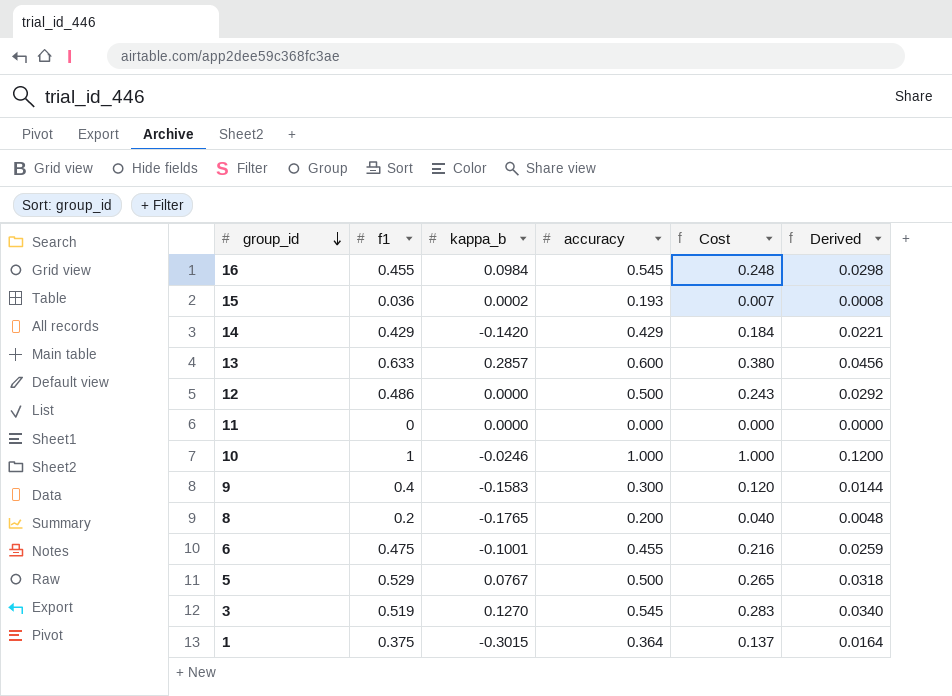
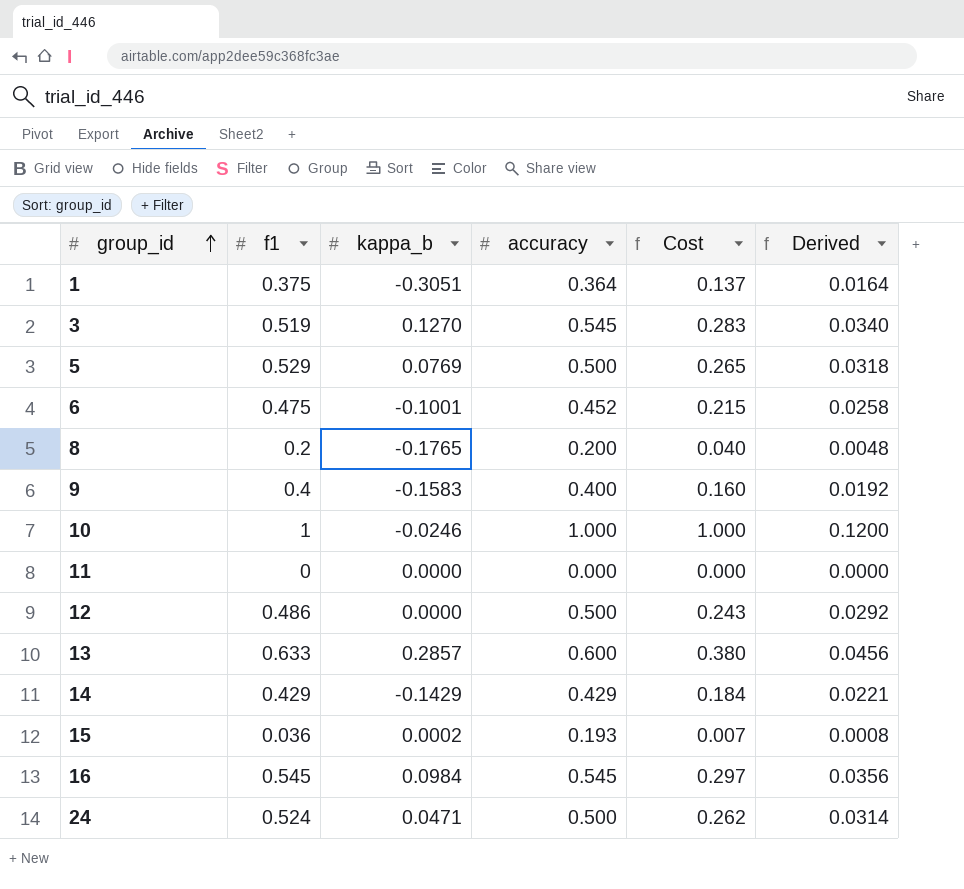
row order: group_id descending -> group_id ascending
1 | kappa_b: -0.3015 -> -0.3051
5 | kappa_b: 0.0767 -> 0.0769
6 | accuracy: 0.455 -> 0.452
6 | Cost: 0.216 -> 0.215
6 | Derived: 0.0259 -> 0.0258
9 | accuracy: 0.300 -> 0.400
9 | Cost: 0.120 -> 0.160
9 | Derived: 0.0144 -> 0.0192
14 | kappa_b: -0.1420 -> -0.1429
16 | f1: 0.455 -> 0.545
16 | Cost: 0.248 -> 0.297
16 | Derived: 0.0298 -> 0.0356
row 24: none -> 0.524 | 0.0471 | 0.500 | 0.262 | 0.0314

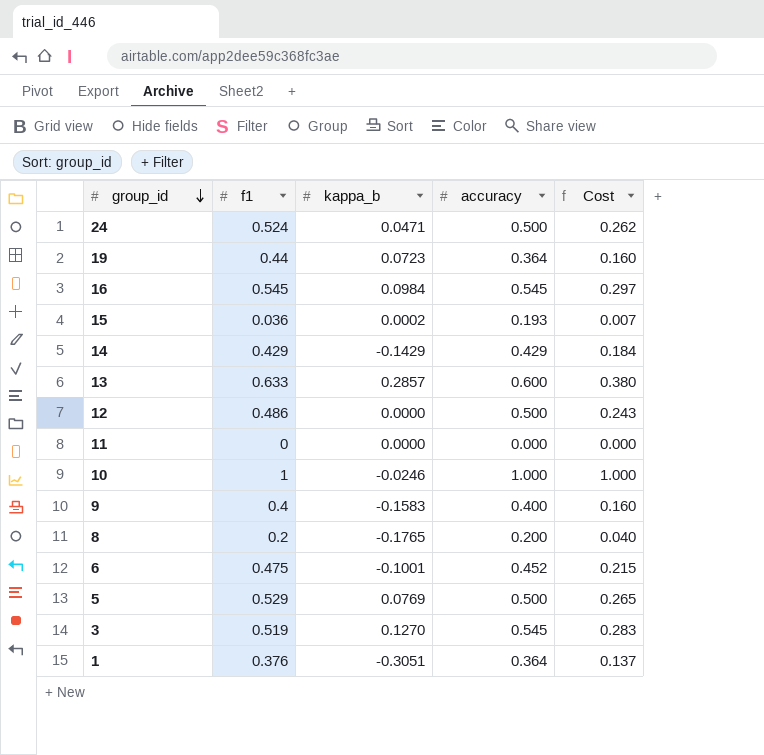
row order: group_id ascending -> group_id descending
column Derived | formula: [Cost] * 0.12 -> none
row 19: none -> 0.44 | 0.0723 | 0.364 | 0.160
1 | f1: 0.375 -> 0.376

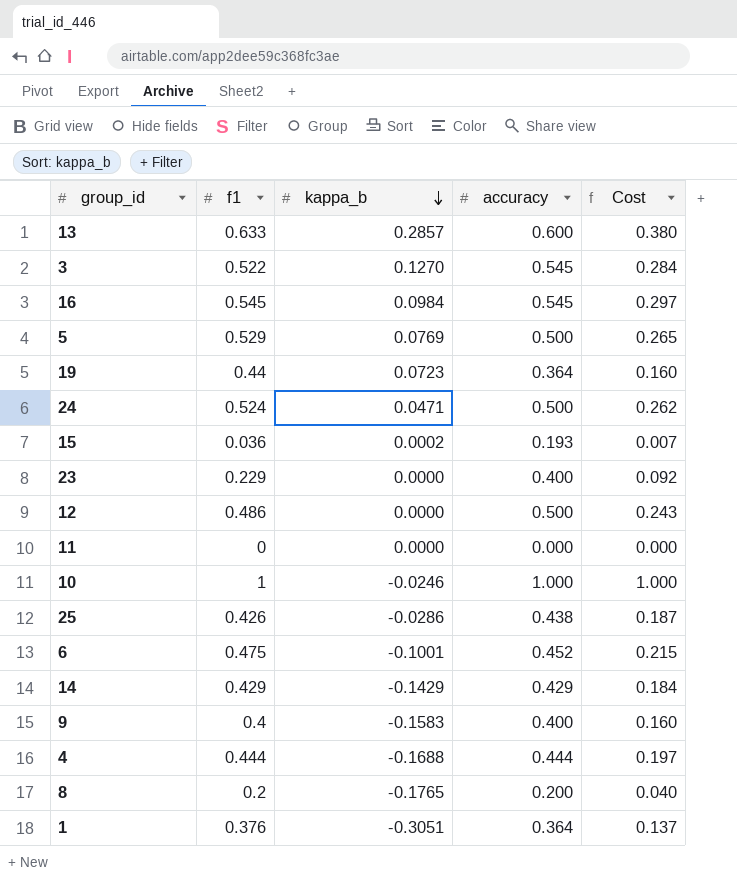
row order: group_id descending -> kappa_b descending
3 | f1: 0.519 -> 0.522
3 | Cost: 0.283 -> 0.284
row 23: none -> 0.229 | 0.0000 | 0.400 | 0.092
row 25: none -> 0.426 | -0.0286 | 0.438 | 0.187
row 4: none -> 0.444 | -0.1688 | 0.444 | 0.197

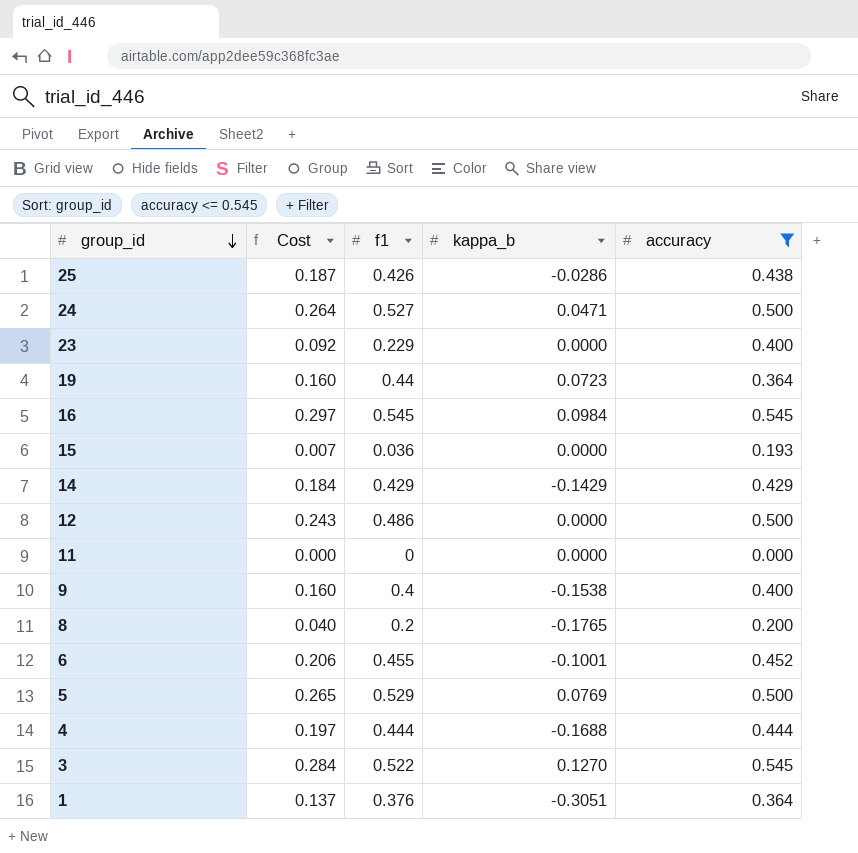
filter: none -> accuracy <= 0.545
row order: kappa_b descending -> group_id descending
column Cost | position: 5 -> 2
24 | Cost: 0.262 -> 0.264
24 | f1: 0.524 -> 0.527
15 | kappa_b: 0.0002 -> 0.0000
9 | kappa_b: -0.1583 -> -0.1538
6 | Cost: 0.215 -> 0.206
6 | f1: 0.475 -> 0.455

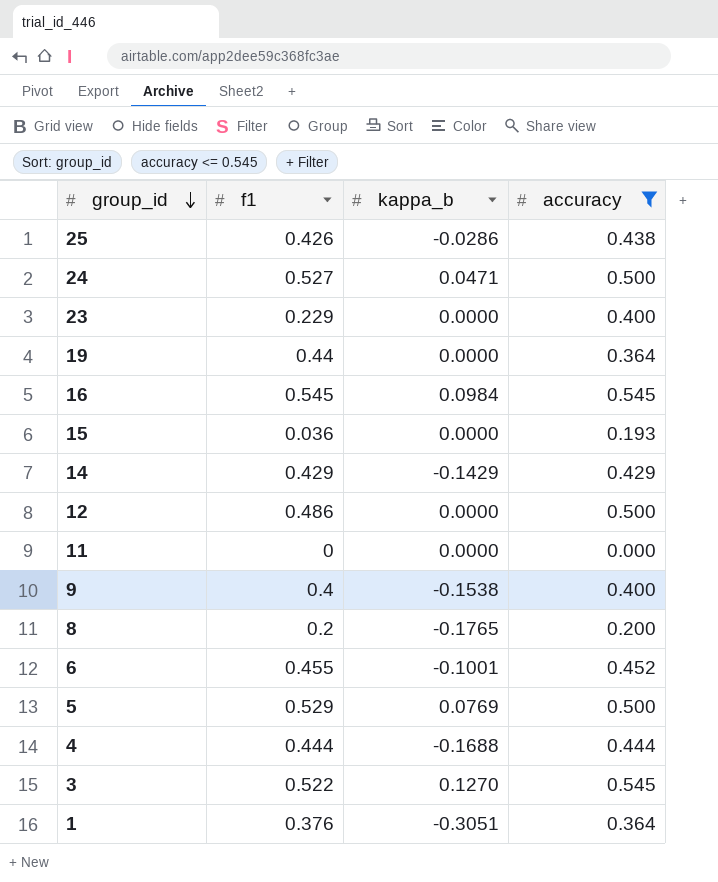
column Cost | formula: [f1] * [accuracy] -> none
19 | kappa_b: 0.0723 -> 0.0000

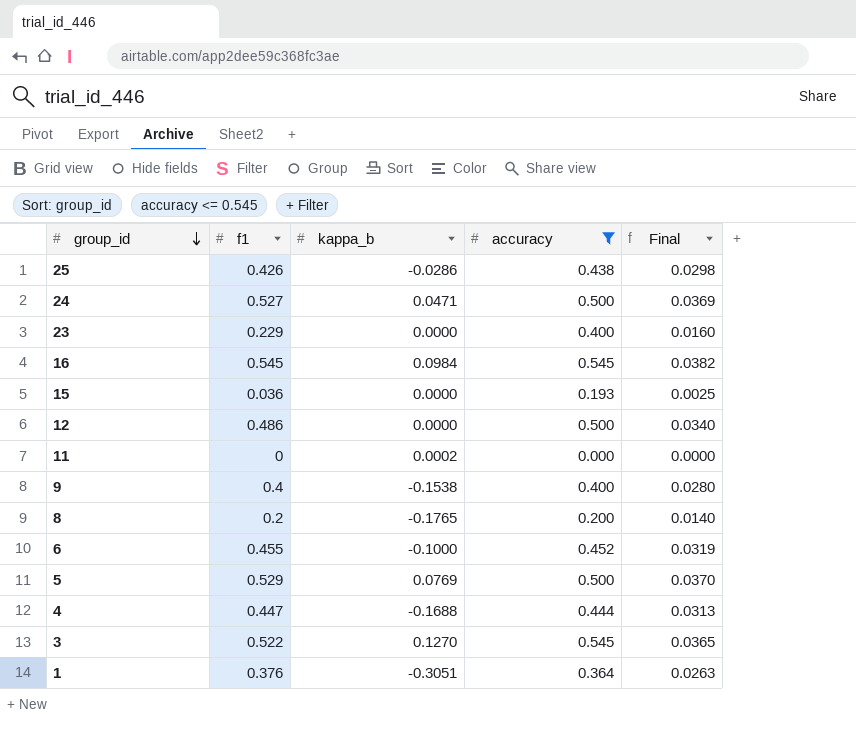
column Final | formula: none -> [f1] * 0.07
row 19: 0.44 | 0.0000 | 0.364 -> none
row 14: 0.429 | -0.1429 | 0.429 -> none
11 | kappa_b: 0.0000 -> 0.0002
6 | kappa_b: -0.1001 -> -0.1000
4 | f1: 0.444 -> 0.447

